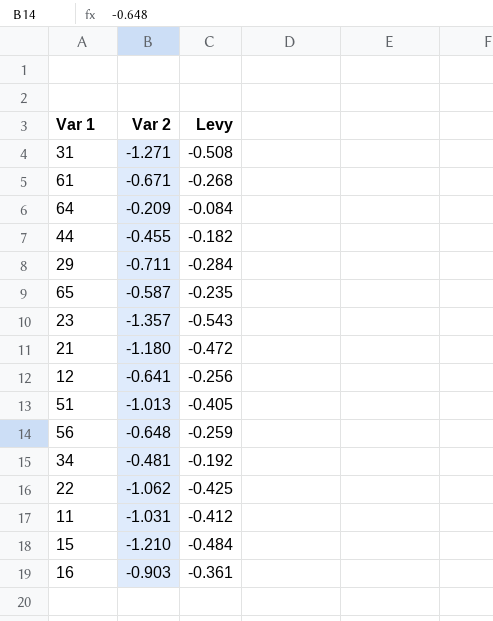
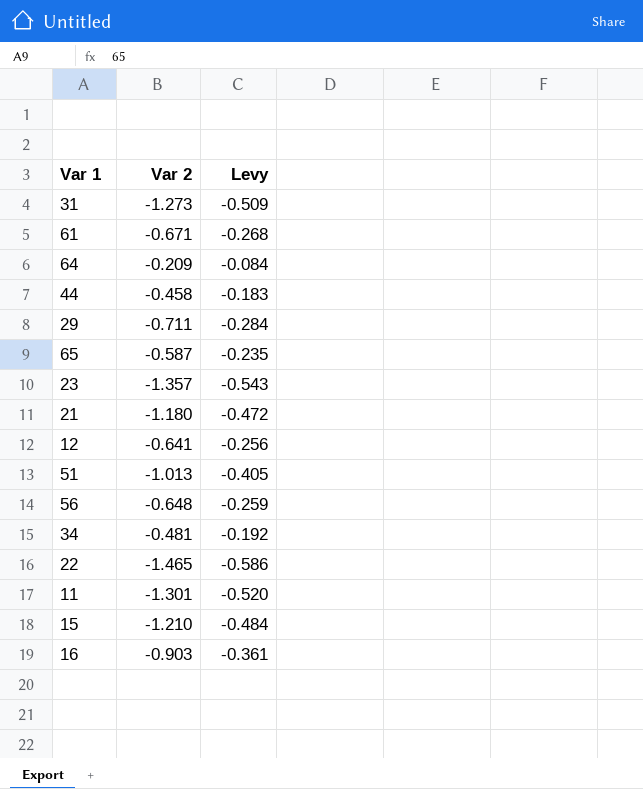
31 | Var 2: -1.271 -> -1.273
31 | Levy: -0.508 -> -0.509
44 | Var 2: -0.455 -> -0.458
44 | Levy: -0.182 -> -0.183
22 | Var 2: -1.062 -> -1.465
22 | Levy: -0.425 -> -0.586
11 | Var 2: -1.031 -> -1.301
11 | Levy: -0.412 -> -0.520

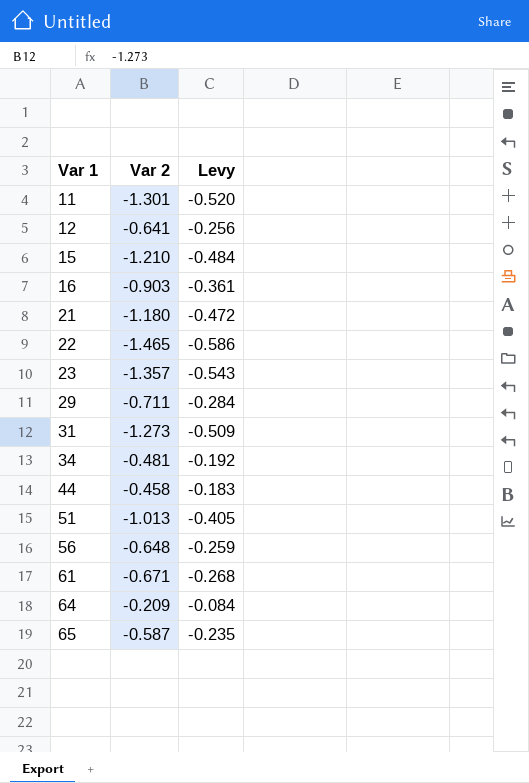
row order: none -> Var 1 ascending

